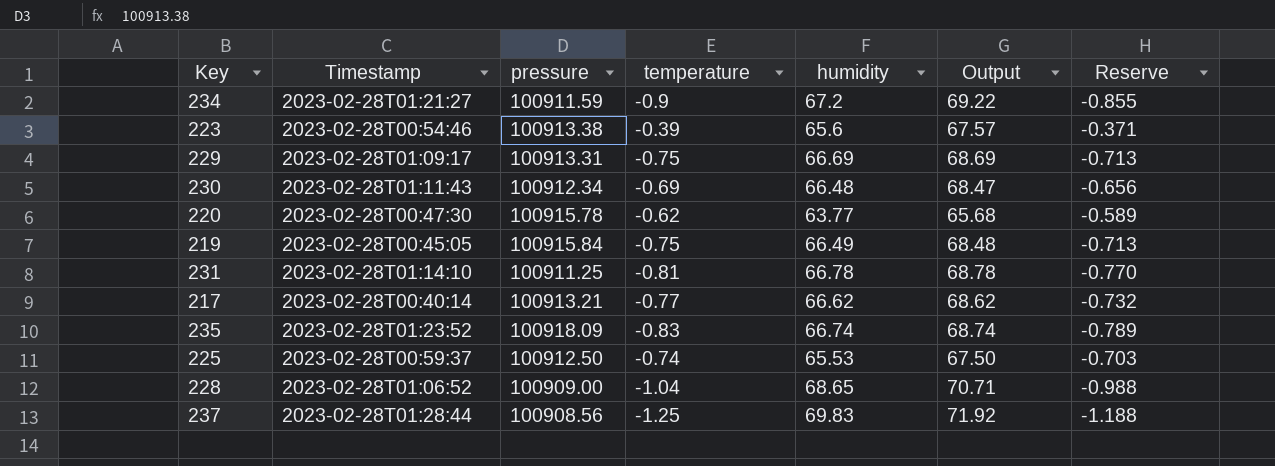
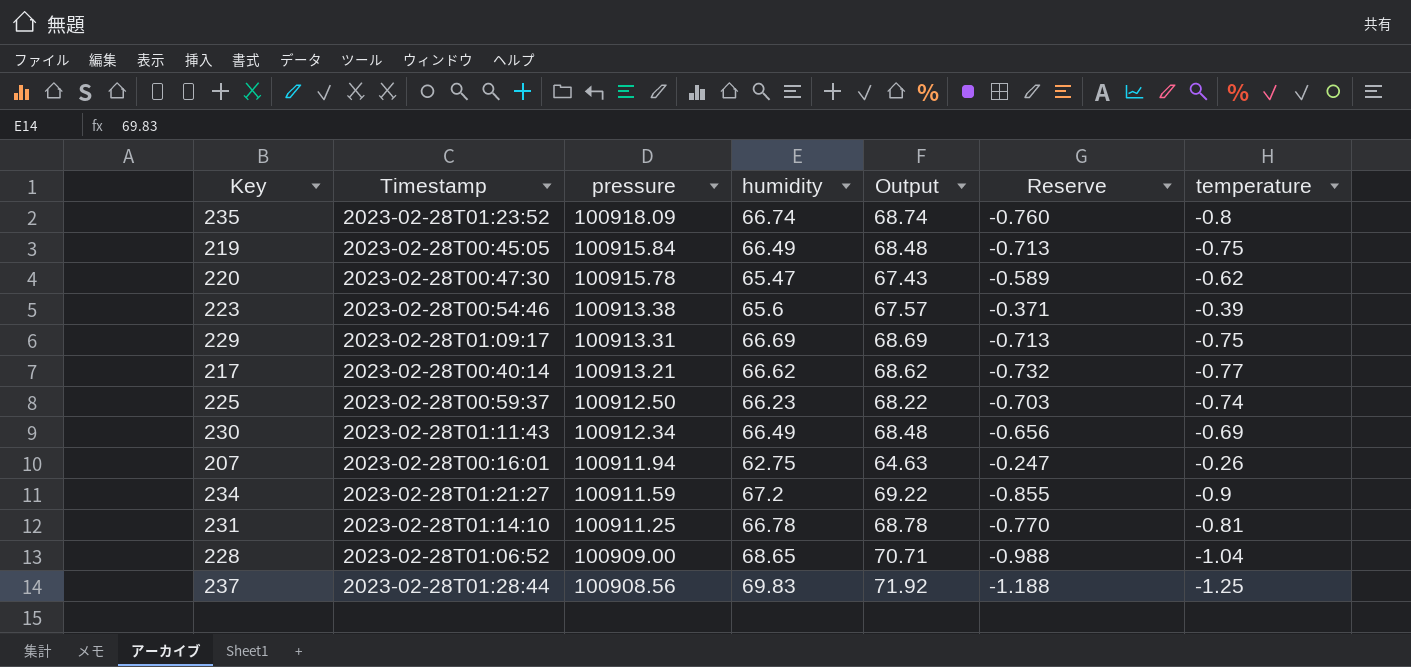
row order: none -> pressure descending
column temperature | position: 4 -> 7
235 | Reserve: -0.789 -> -0.760
235 | temperature: -0.83 -> -0.8
220 | humidity: 63.77 -> 65.47
220 | Output: 65.68 -> 67.43
225 | humidity: 65.53 -> 66.23
225 | Output: 67.50 -> 68.22
230 | humidity: 66.48 -> 66.49
230 | Output: 68.47 -> 68.48
row 207: none -> 2023-02-28T00:16:01 | 100911.94 | 62.75 | 64.63 | -0.247 | -0.26

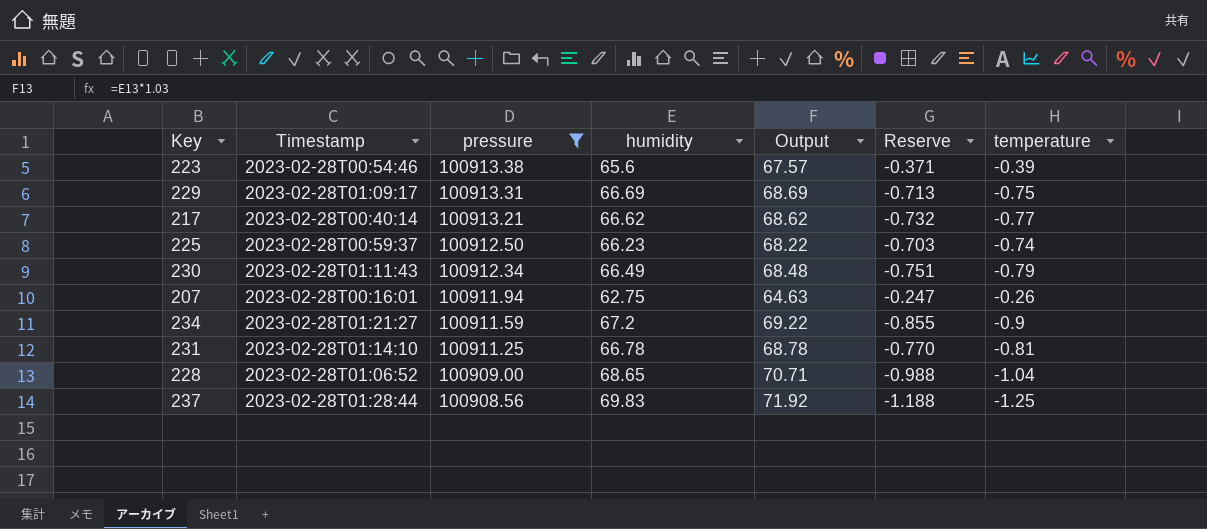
filter: none -> pressure <= 100913.38
230 | Reserve: -0.656 -> -0.751
230 | temperature: -0.69 -> -0.79

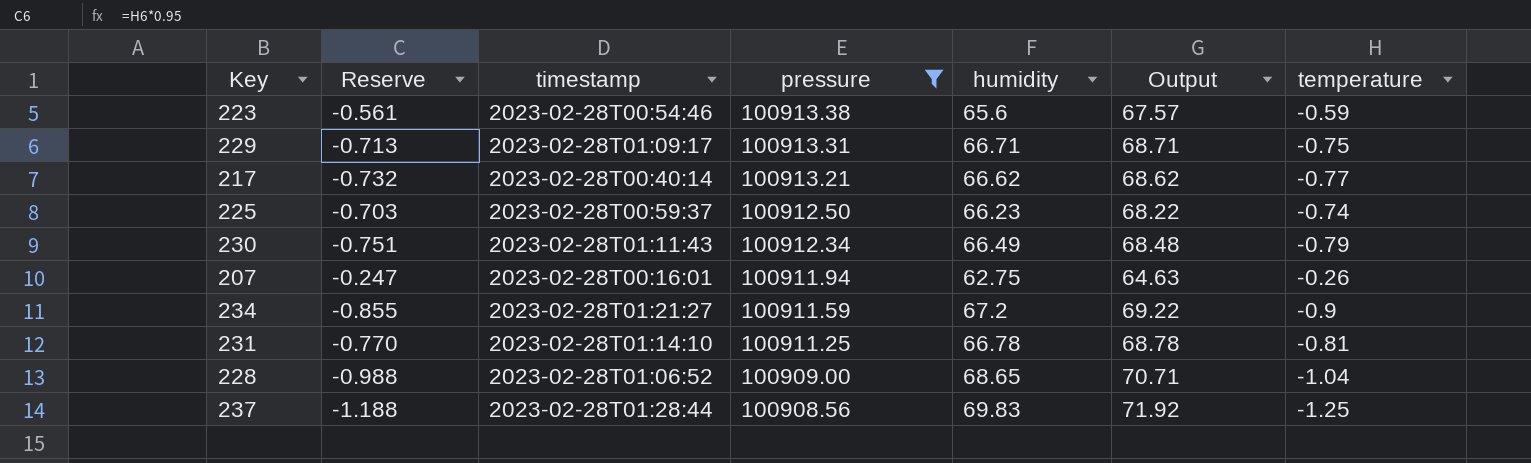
column Reserve | position: 6 -> 2
column name: Timestamp -> timestamp
223 | Reserve: -0.371 -> -0.561
223 | temperature: -0.39 -> -0.59
229 | humidity: 66.69 -> 66.71
229 | Output: 68.69 -> 68.71

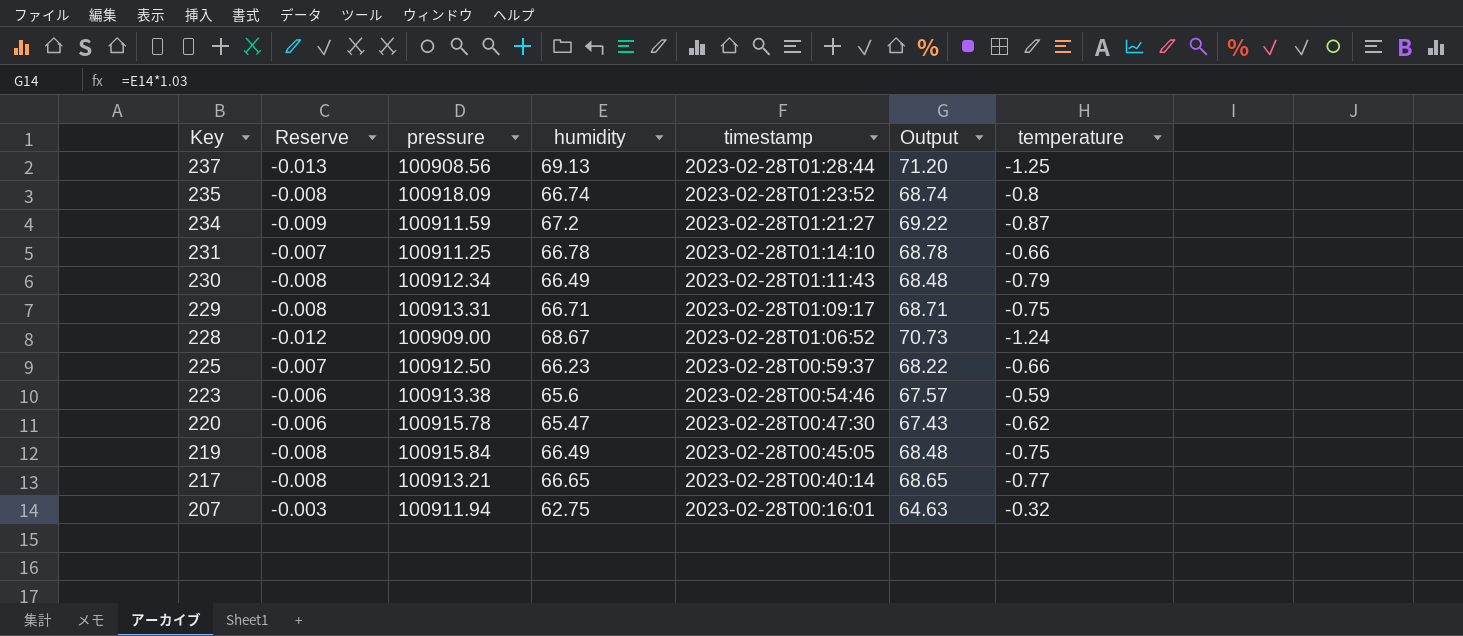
filter: pressure <= 100913.38 -> none
row order: pressure descending -> Key descending
column Reserve | formula: [temperature] * 0.95 -> [temperature] * 0.01
column timestamp | position: 3 -> 5
237 | humidity: 69.83 -> 69.13
237 | Output: 71.92 -> 71.20
234 | temperature: -0.9 -> -0.87
231 | temperature: -0.81 -> -0.66
228 | humidity: 68.65 -> 68.67
228 | Output: 70.71 -> 70.73
228 | temperature: -1.04 -> -1.24
225 | temperature: -0.74 -> -0.66
217 | humidity: 66.62 -> 66.65
217 | Output: 68.62 -> 68.65
207 | temperature: -0.26 -> -0.32

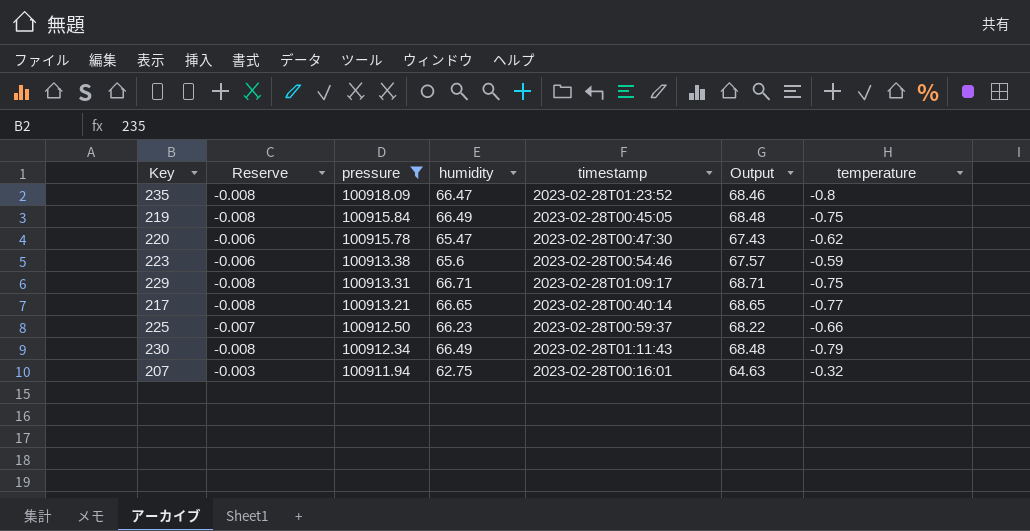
filter: none -> pressure >= 100911.94
row order: Key descending -> pressure descending
235 | humidity: 66.74 -> 66.47
235 | Output: 68.74 -> 68.46

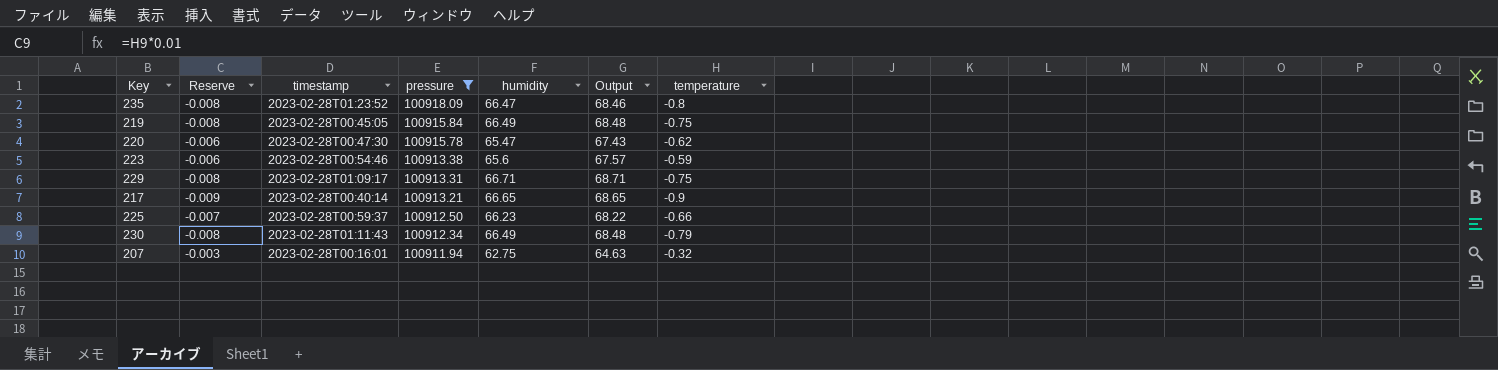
column timestamp | position: 5 -> 3
217 | Reserve: -0.008 -> -0.009
217 | temperature: -0.77 -> -0.9

